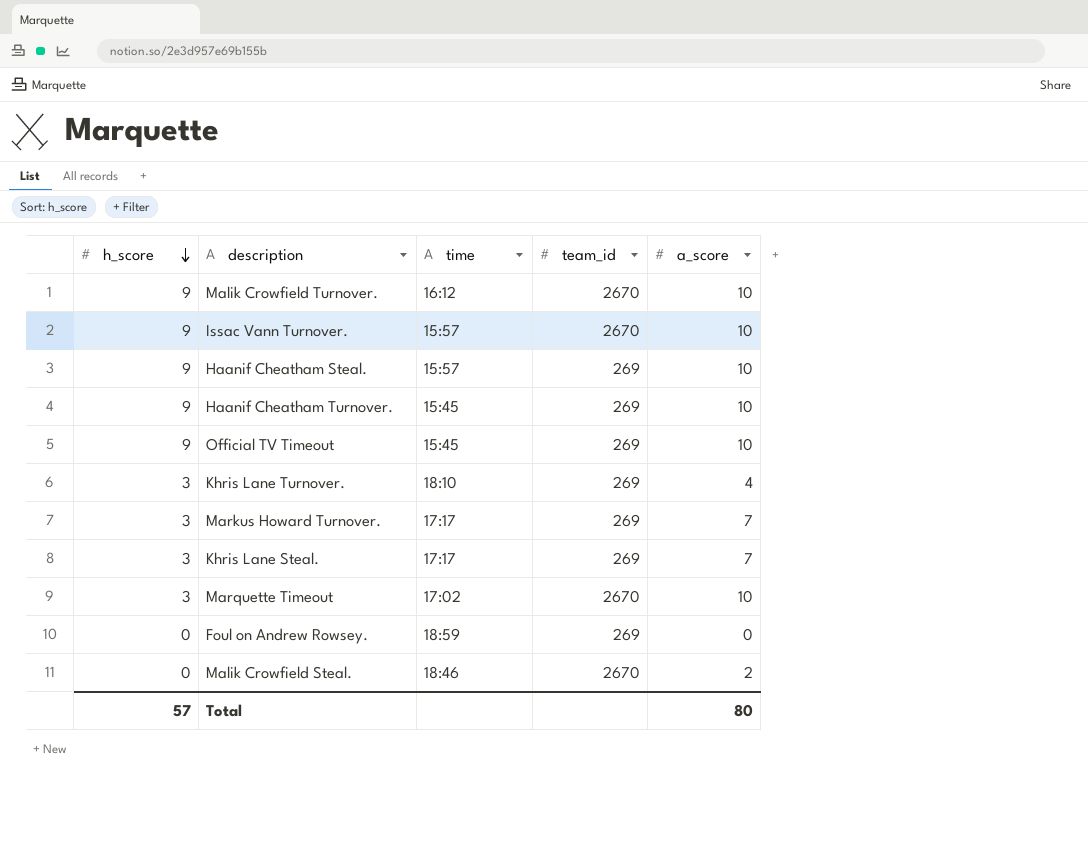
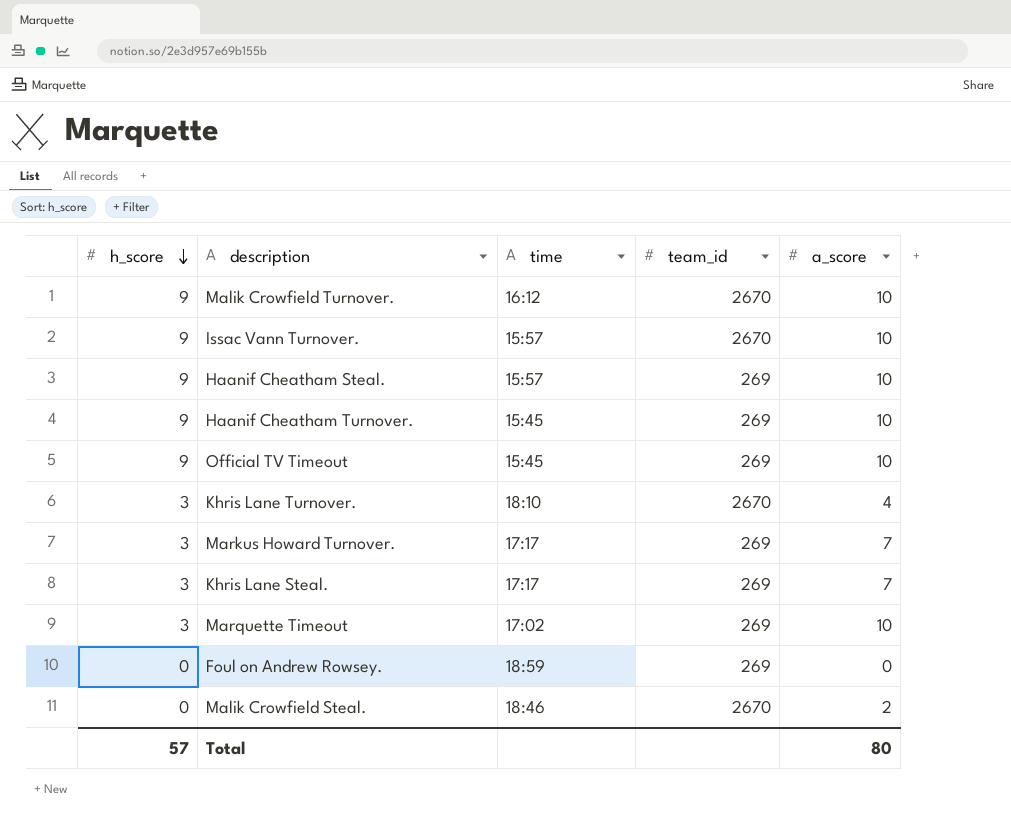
Khris Lane Turnover. | team_id: 269 -> 2670
Marquette Timeout | team_id: 2670 -> 269

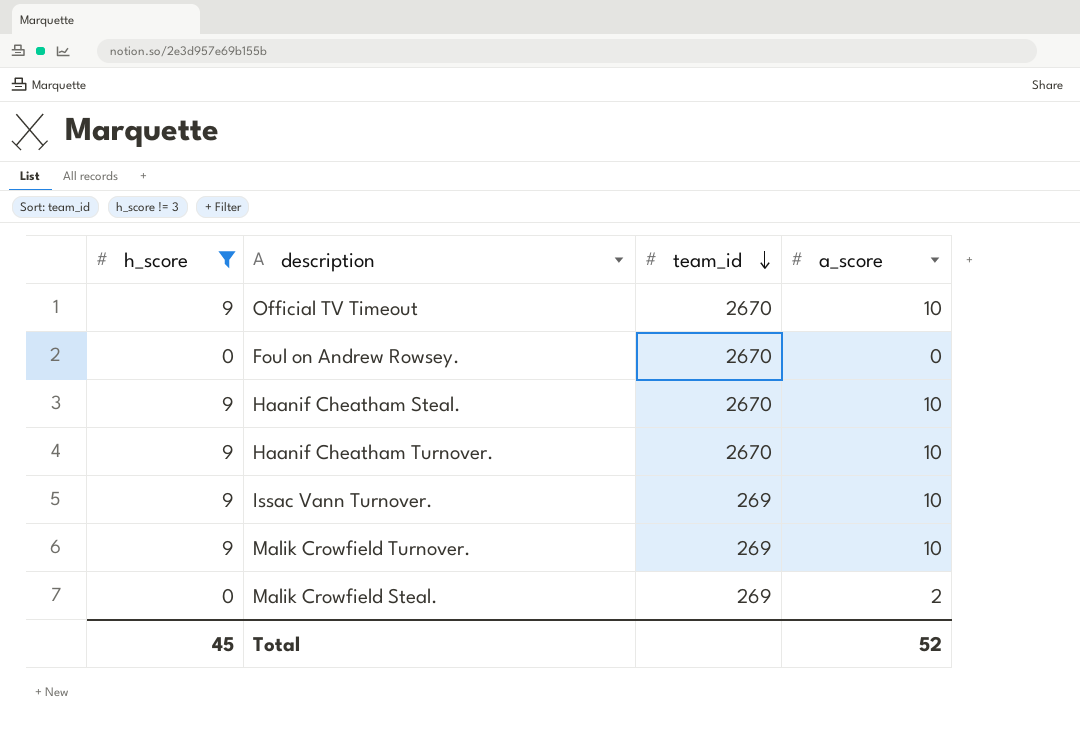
filter: none -> h_score != 3
row order: h_score descending -> team_id descending
column time | position: 3 -> none
Official TV Timeout | team_id: 269 -> 2670
Foul on Andrew Rowsey. | team_id: 269 -> 2670
Haanif Cheatham Steal. | team_id: 269 -> 2670
Haanif Cheatham Turnover. | team_id: 269 -> 2670
Issac Vann Turnover. | team_id: 2670 -> 269
Malik Crowfield Turnover. | team_id: 2670 -> 269
Malik Crowfield Steal. | team_id: 2670 -> 269
Total | h_score: 57 -> 45
Total | a_score: 80 -> 52

